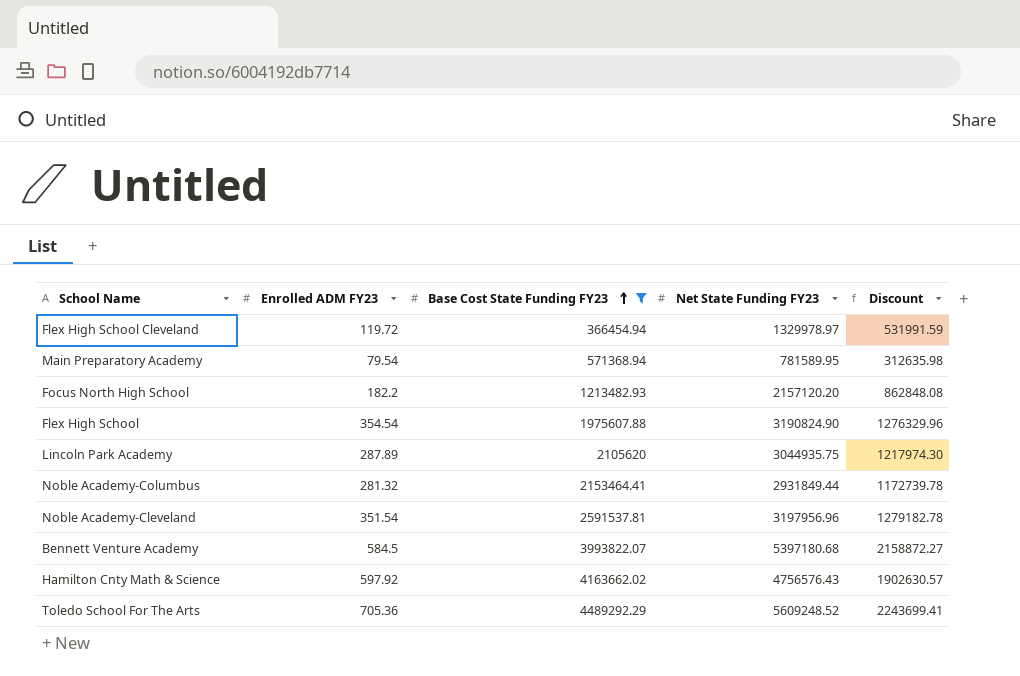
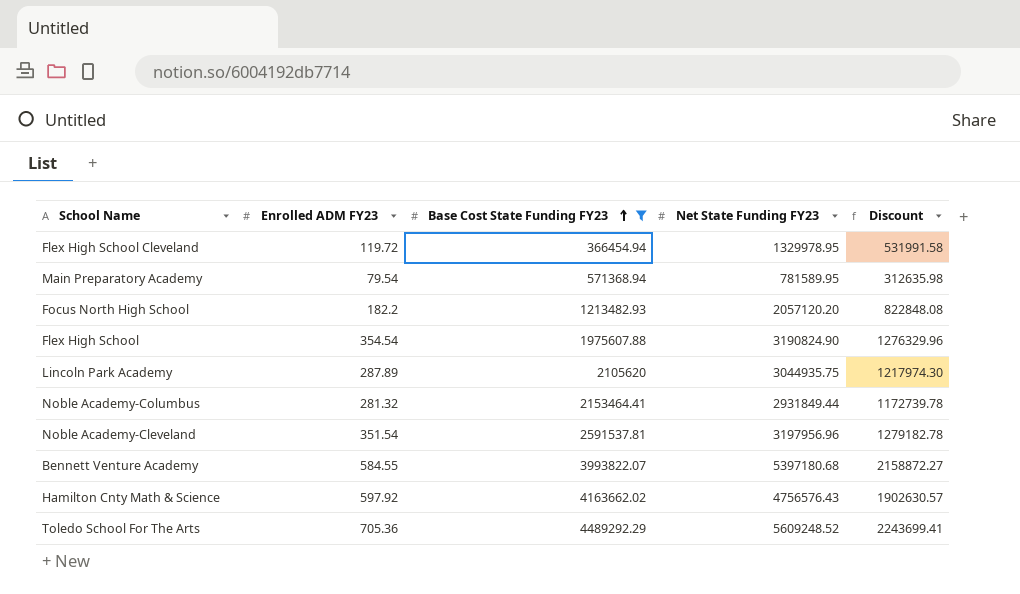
Flex High School Cleveland | Net State Funding FY23: 1329978.97 -> 1329978.95
Flex High School Cleveland | Discount: 531991.59 -> 531991.58
Focus North High School | Net State Funding FY23: 2157120.20 -> 2057120.20
Focus North High School | Discount: 862848.08 -> 822848.08
Bennett Venture Academy | Enrolled ADM FY23: 584.5 -> 584.55

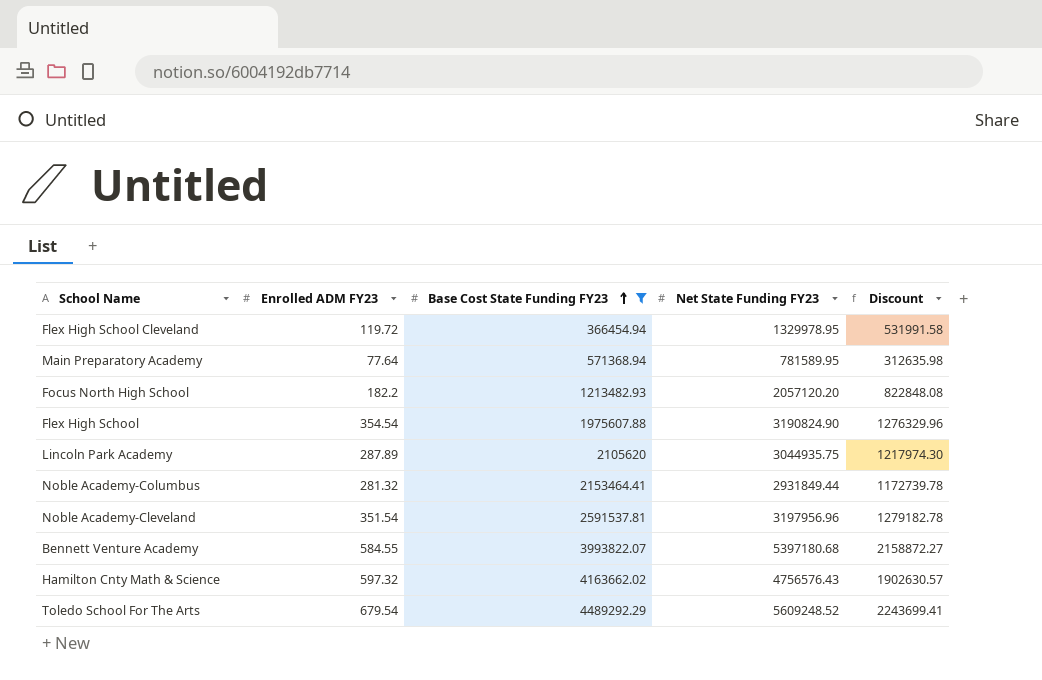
Main Preparatory Academy | Enrolled ADM FY23: 79.54 -> 77.64
Hamilton Cnty Math & Science | Enrolled ADM FY23: 597.92 -> 597.32
Toledo School For The Arts | Enrolled ADM FY23: 705.36 -> 679.54

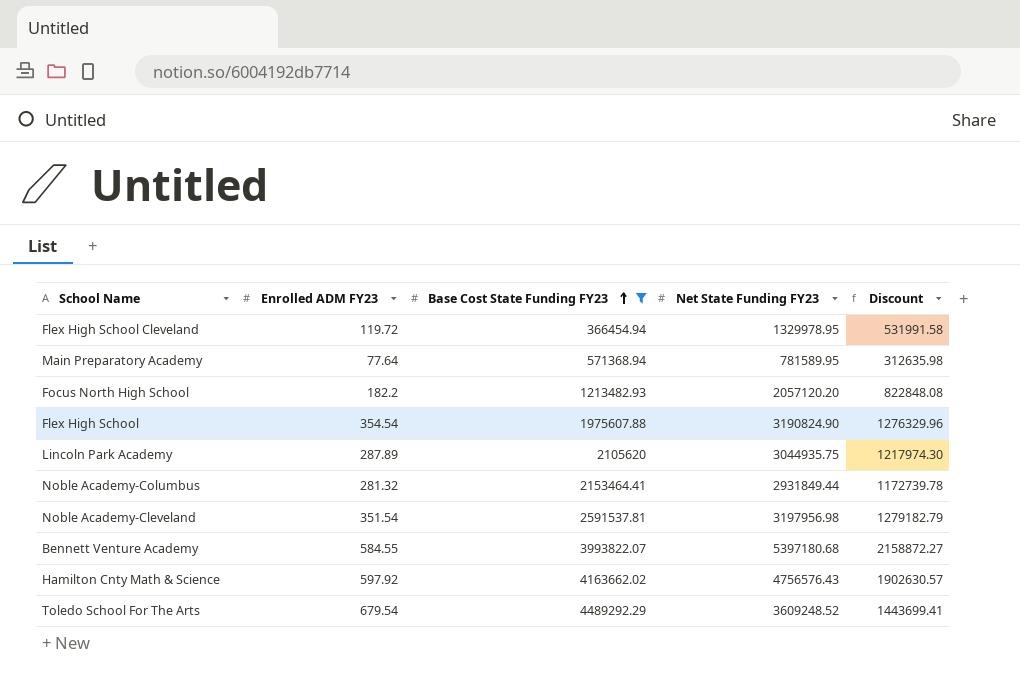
Noble Academy-Cleveland | Net State Funding FY23: 3197956.96 -> 3197956.98
Noble Academy-Cleveland | Discount: 1279182.78 -> 1279182.79
Hamilton Cnty Math & Science | Enrolled ADM FY23: 597.32 -> 597.92
Toledo School For The Arts | Net State Funding FY23: 5609248.52 -> 3609248.52
Toledo School For The Arts | Discount: 2243699.41 -> 1443699.41

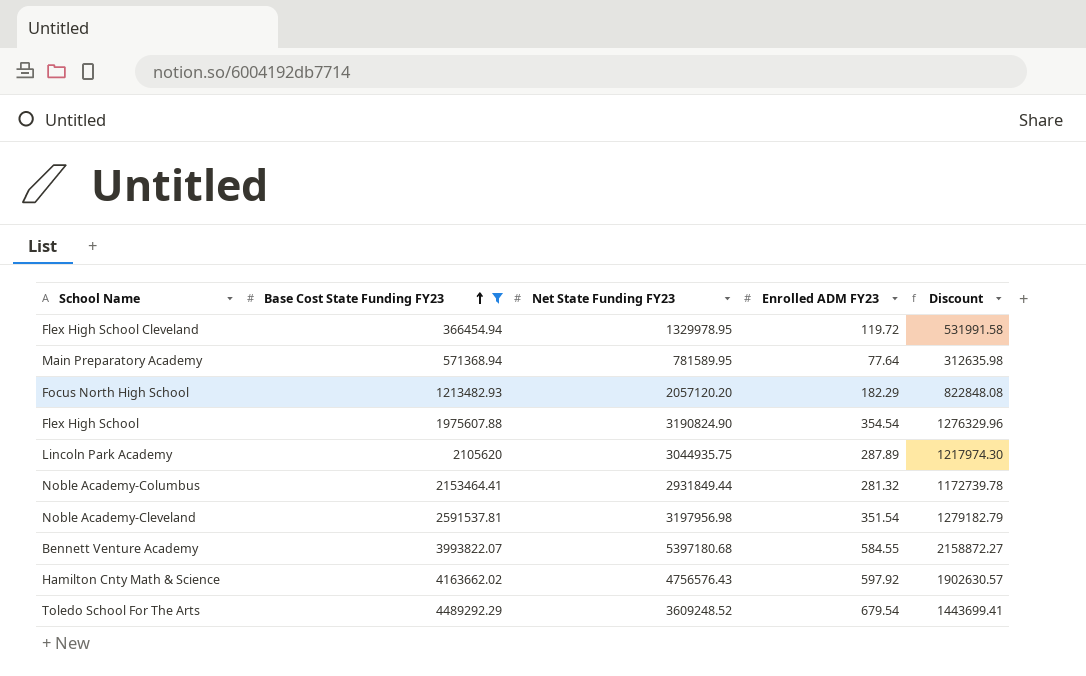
column Enrolled ADM FY23 | position: 2 -> 4
Focus North High School | Enrolled ADM FY23: 182.2 -> 182.29

